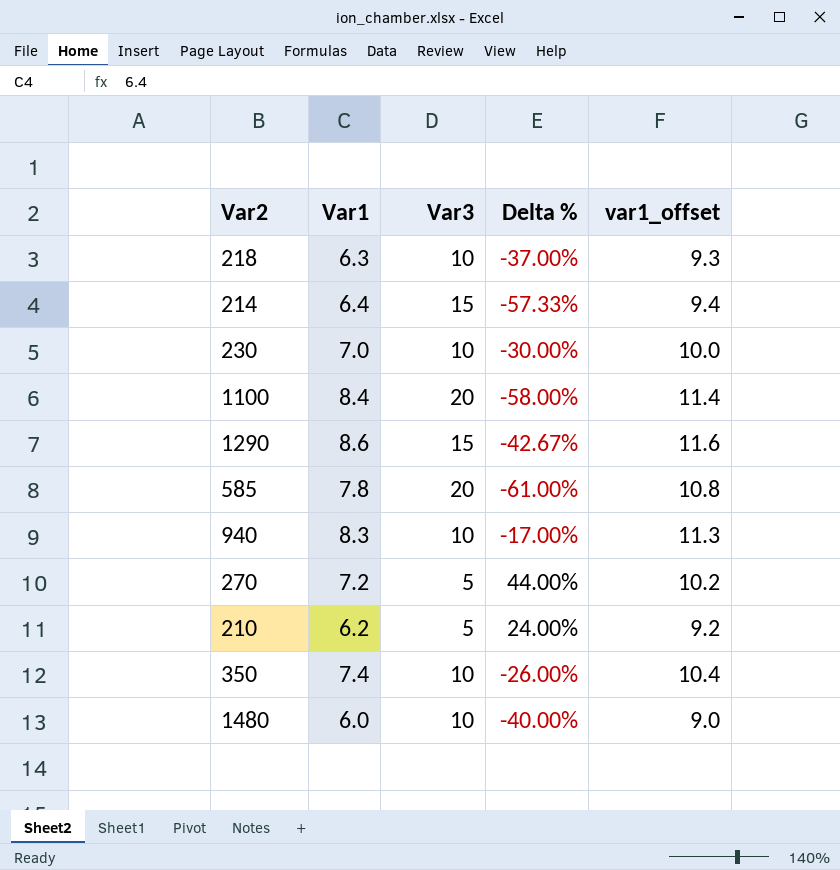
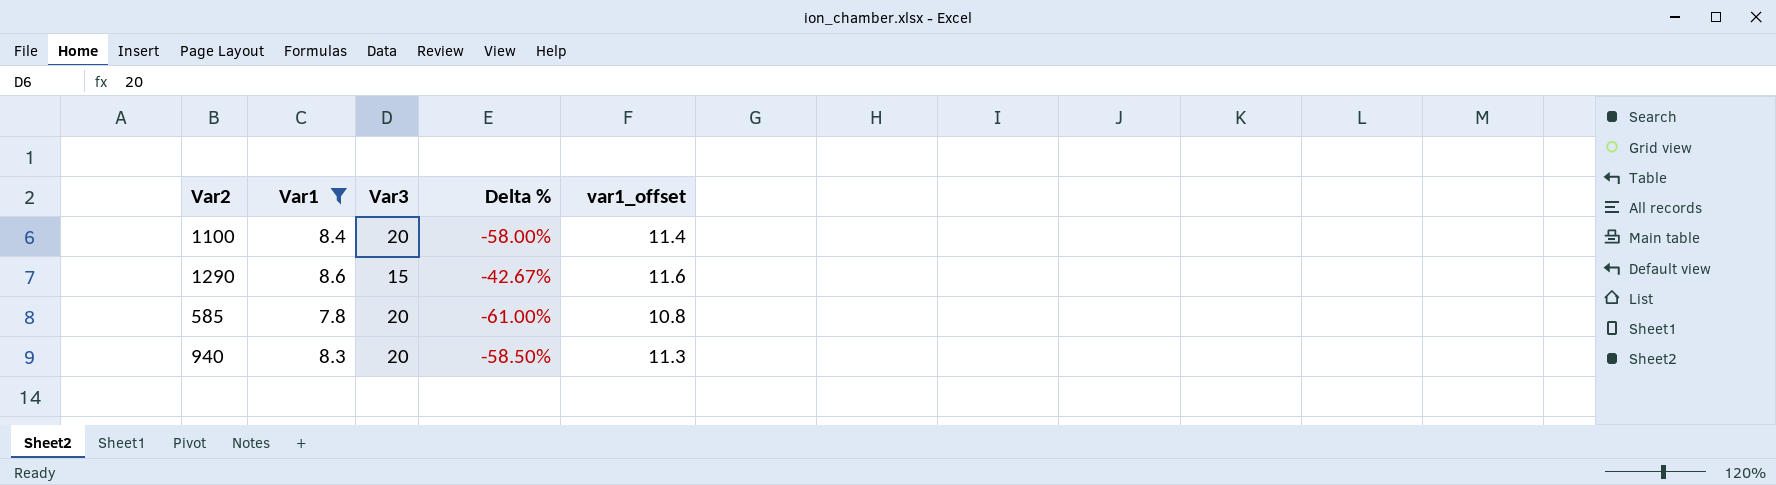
filter: none -> Var1 >= 7.8
940 | Var3: 10 -> 20
940 | Delta %: -17.00% -> -58.50%

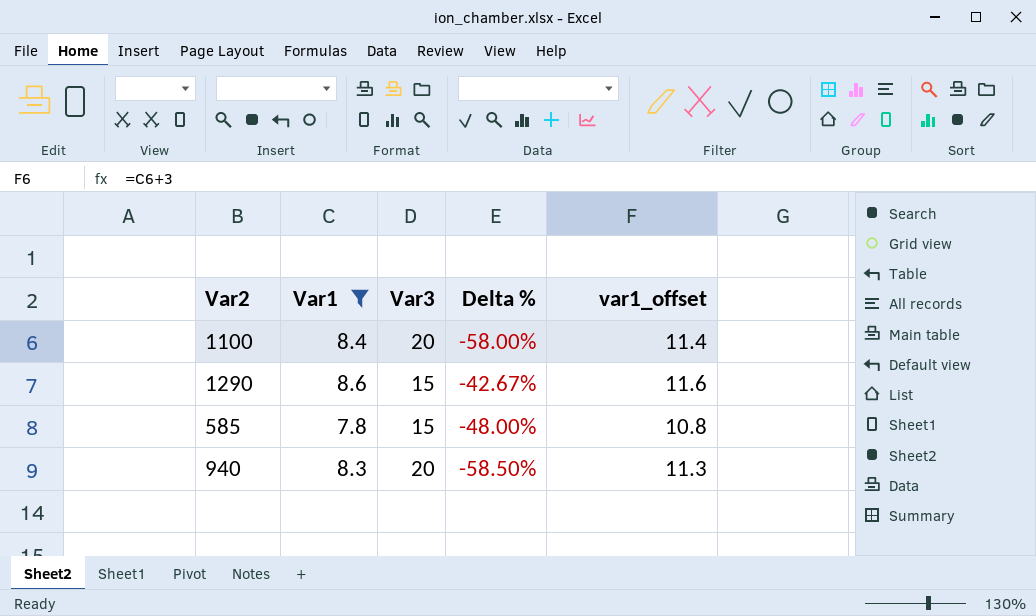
585 | Var3: 20 -> 15
585 | Delta %: -61.00% -> -48.00%

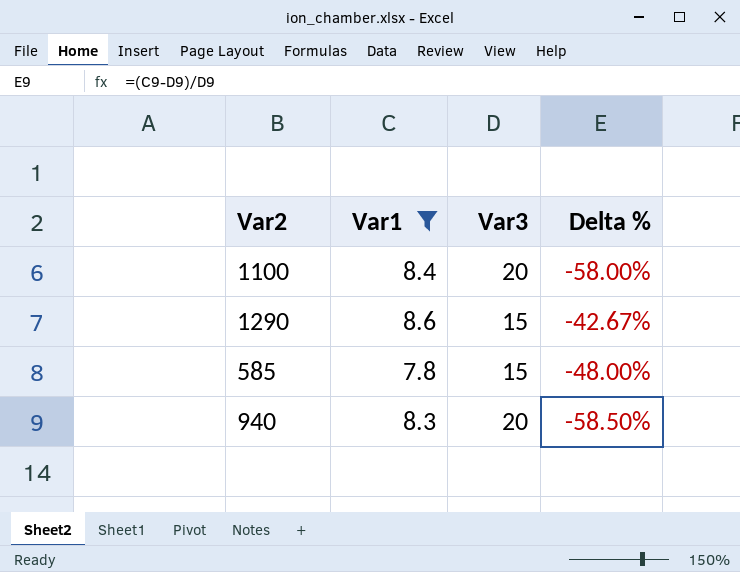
column var1_offset | formula: [Var1] + 3 -> none

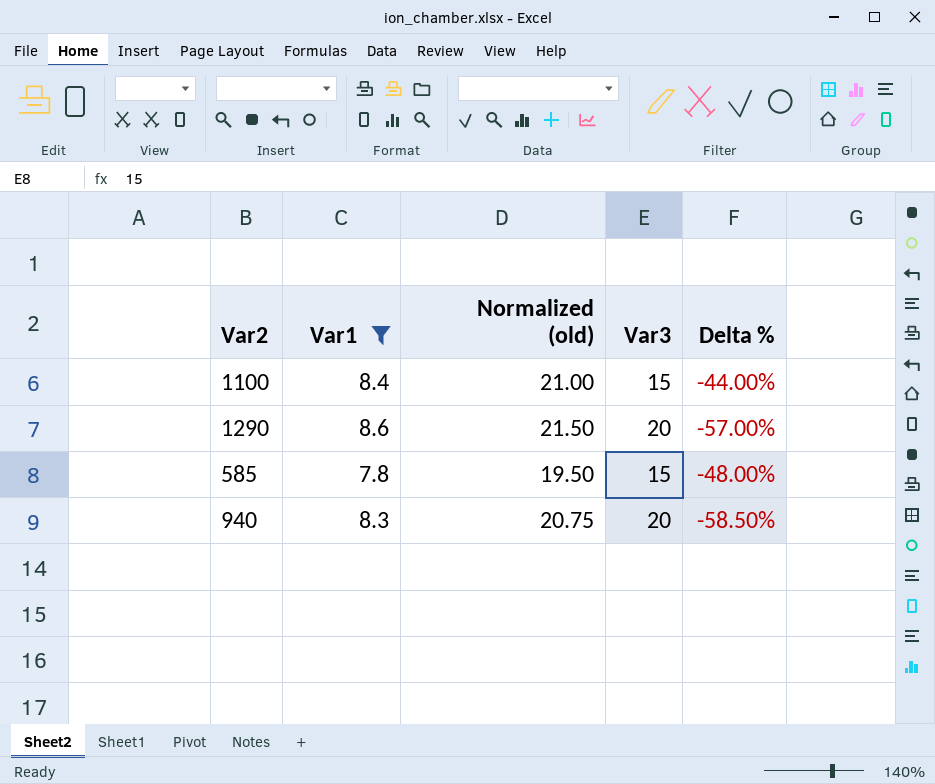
column Normalized (old) | formula: none -> [Var1] * 2.5
1100 | Var3: 20 -> 15
1100 | Delta %: -58.00% -> -44.00%
1290 | Var3: 15 -> 20
1290 | Delta %: -42.67% -> -57.00%

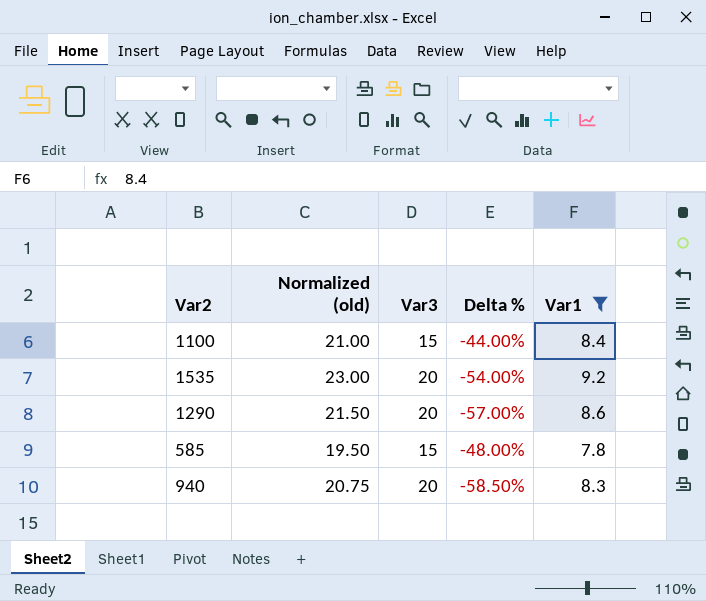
column Var1 | position: 2 -> 5
row 1535: none -> 23.00 | 20 | -54.00% | 9.2

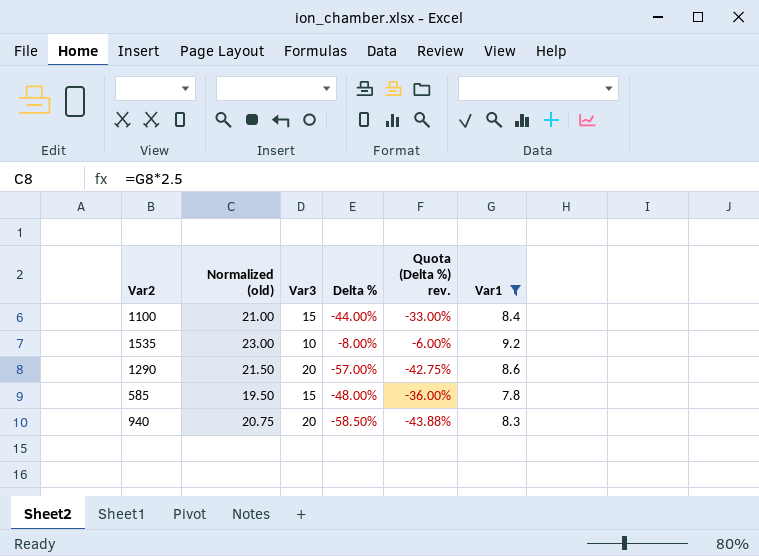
column Quota (Delta %) rev. | formula: none -> [Delta %] * 0.75
1535 | Var3: 20 -> 10
1535 | Delta %: -54.00% -> -8.00%

